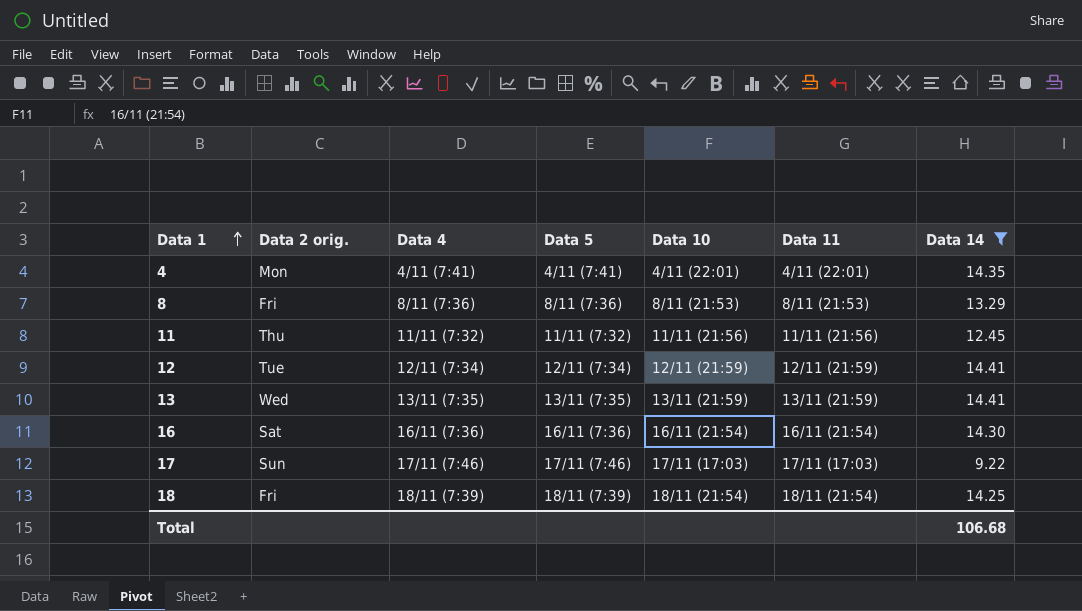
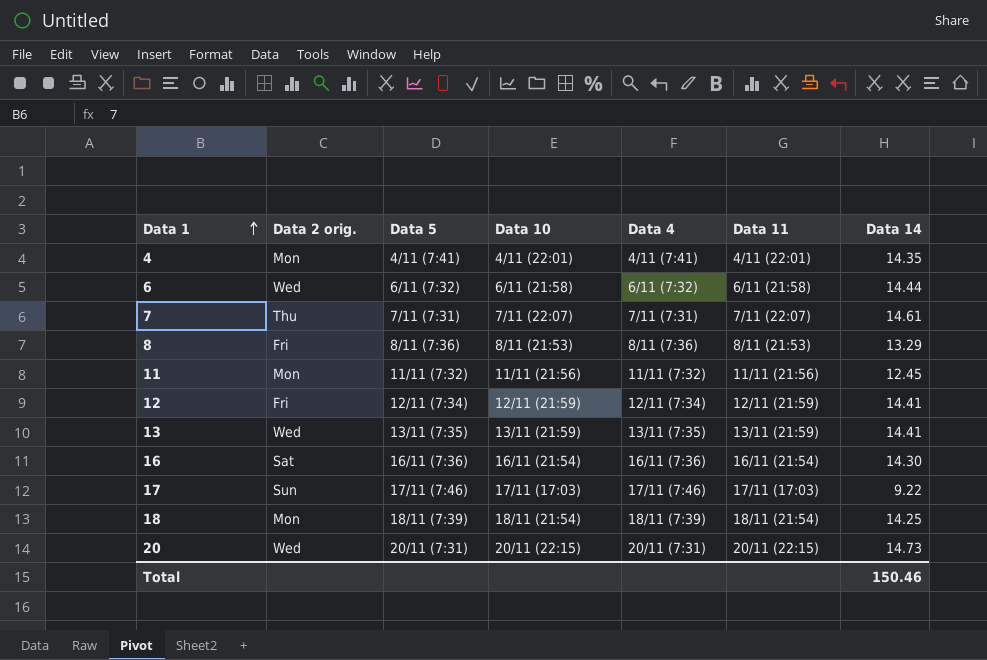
filter: Data 14 <= 14.41 -> none
column Data 4 | position: 3 -> 5
11 | Data 2 orig.: Thu -> Mon
12 | Data 2 orig.: Tue -> Fri
18 | Data 2 orig.: Fri -> Mon
Total | Data 14: 106.68 -> 150.46

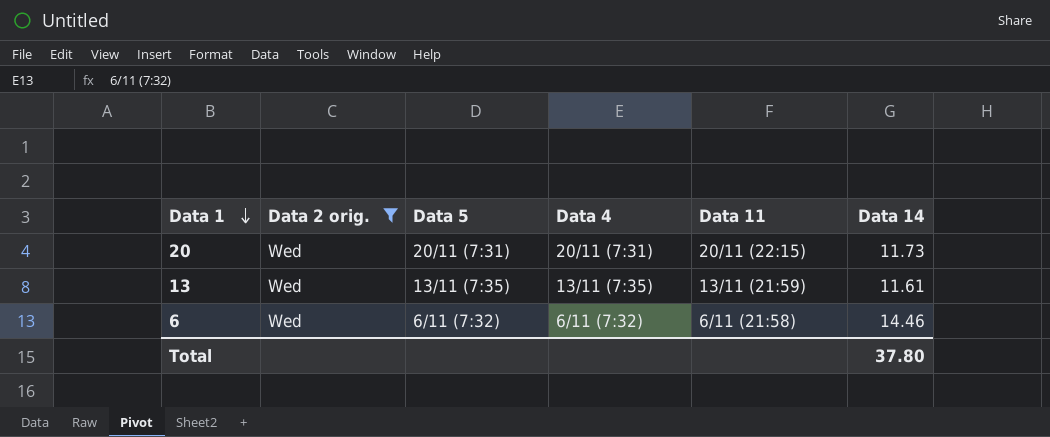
filter: none -> Data 2 orig. = Wed
row order: Data 1 ascending -> Data 1 descending
column Data 10 | position: 4 -> none
20 | Data 14: 14.73 -> 11.73
13 | Data 14: 14.41 -> 11.61
6 | Data 14: 14.44 -> 14.46
Total | Data 14: 150.46 -> 37.80

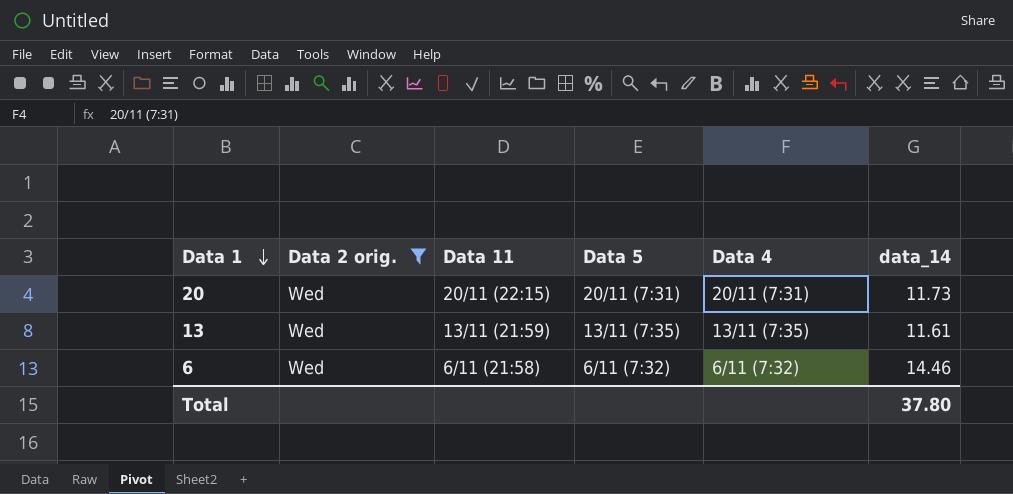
column Data 11 | position: 5 -> 3
column name: Data 14 -> data_14

